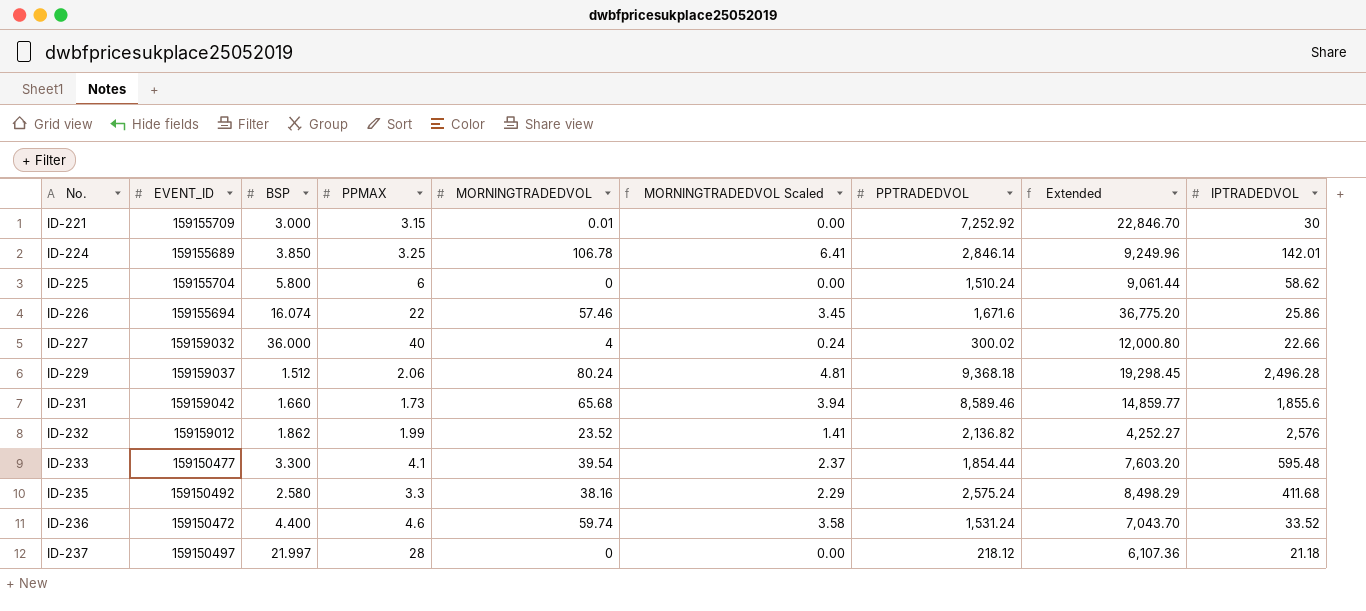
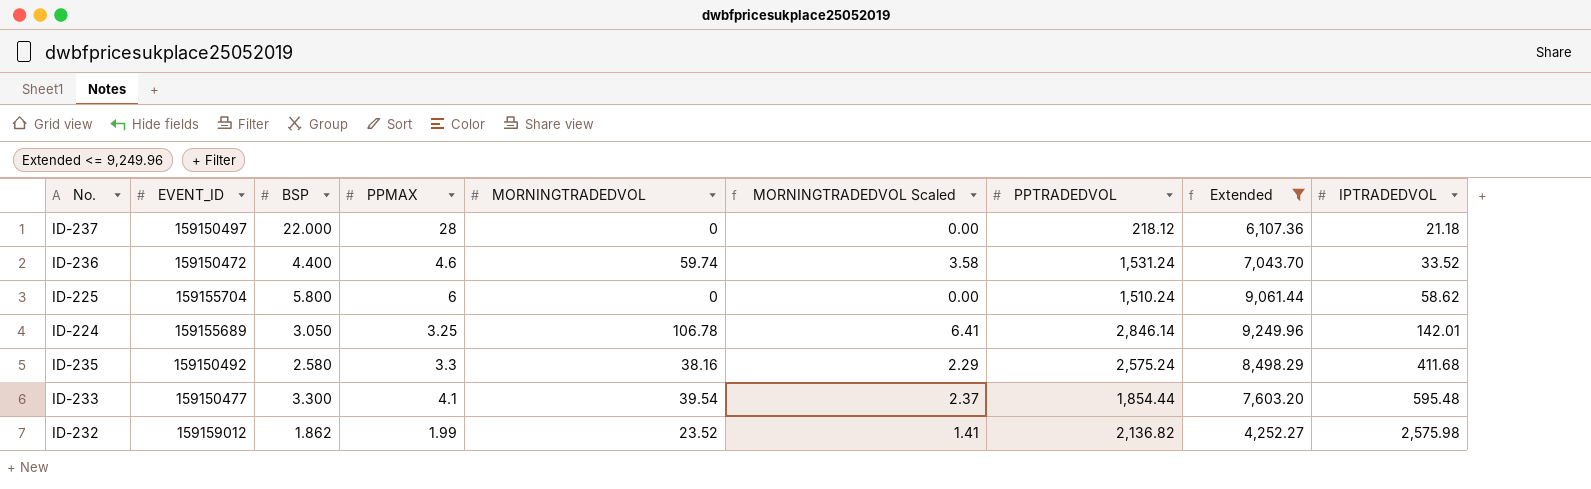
filter: none -> Extended <= 9,249.96
row order: No. ascending -> IPTRADEDVOL ascending
ID-237 | BSP: 21.997 -> 22.000
ID-224 | BSP: 3.850 -> 3.050
ID-232 | IPTRADEDVOL: 2,576 -> 2,575.98

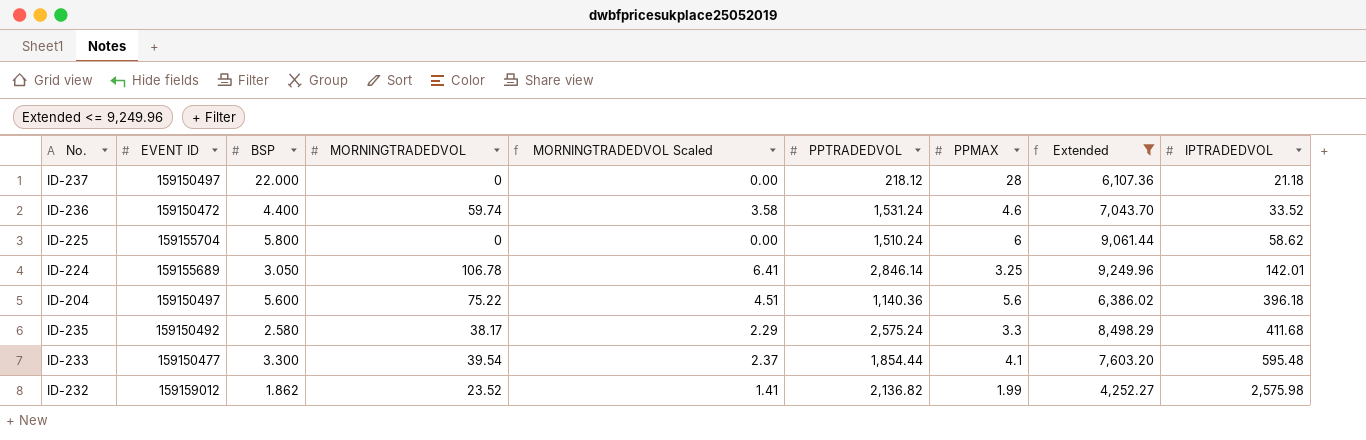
column name: EVENT_ID -> EVENT ID
column PPMAX | position: 4 -> 7
row ID-204: none -> 159150497 | 5.600 | 75.22 | 4.51 | 1,140.36 | 5.6 | 6,386.02 | 396.18
ID-235 | MORNINGTRADEDVOL: 38.16 -> 38.17

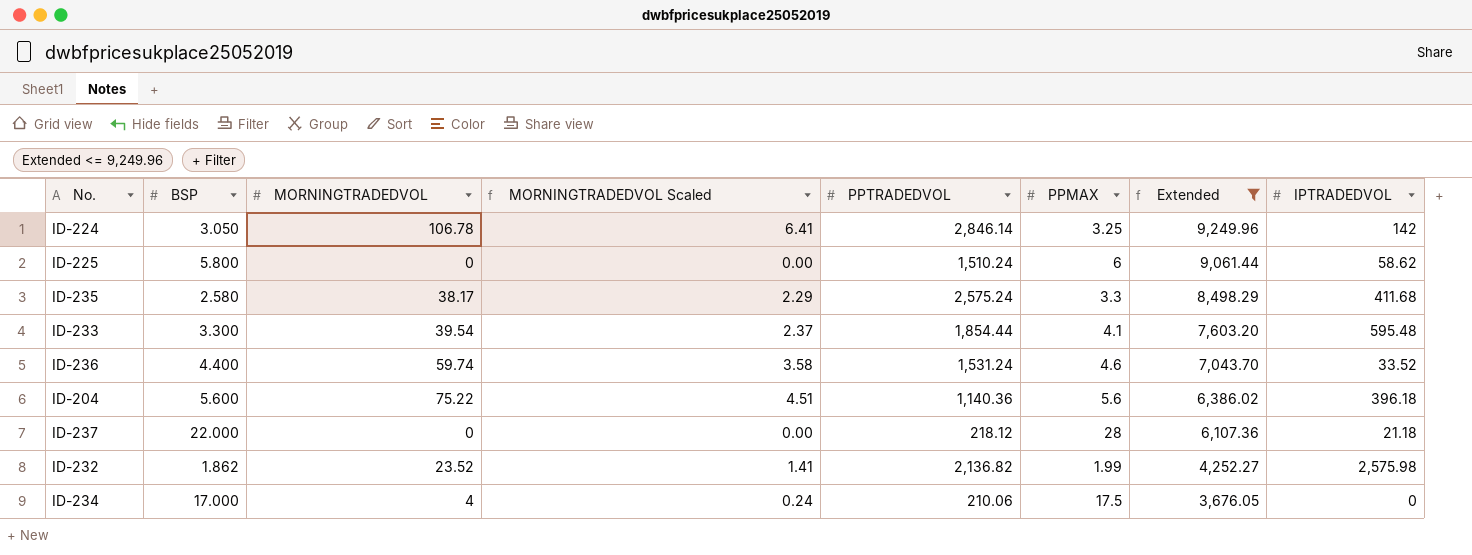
row order: IPTRADEDVOL ascending -> Extended descending
column EVENT ID | position: 2 -> none
ID-224 | IPTRADEDVOL: 142.01 -> 142
row ID-234: none -> 17.000 | 4 | 0.24 | 210.06 | 17.5 | 3,676.05 | 0

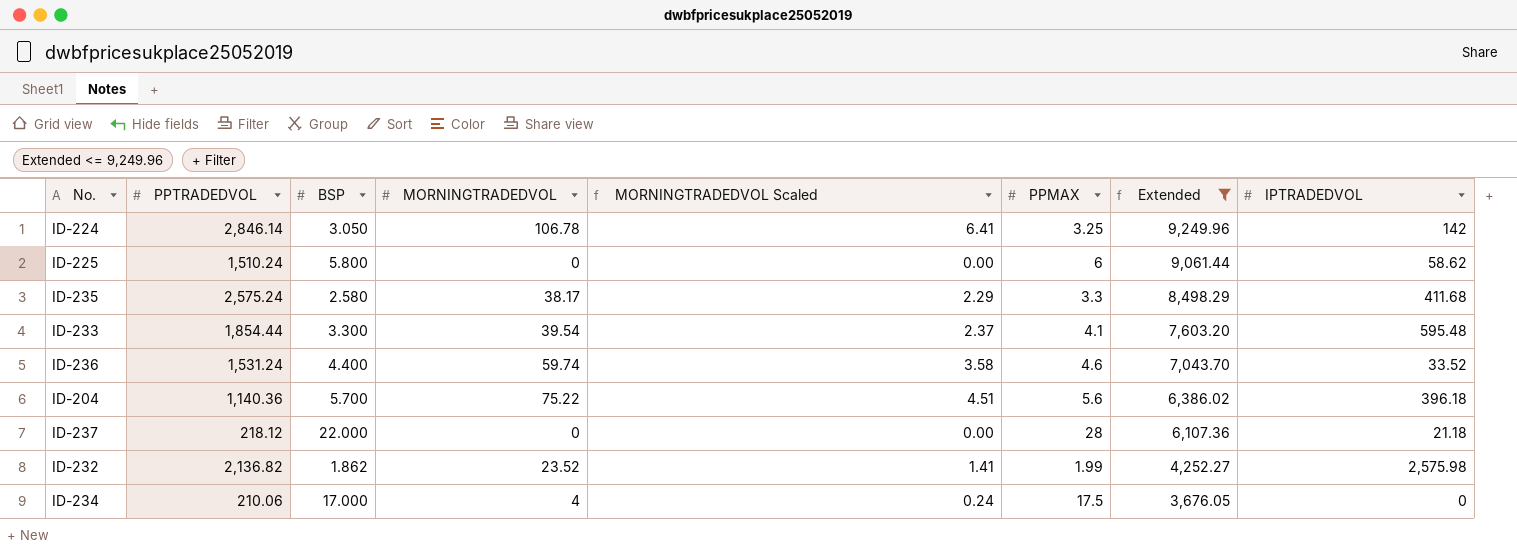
column PPTRADEDVOL | position: 5 -> 2
ID-204 | BSP: 5.600 -> 5.700

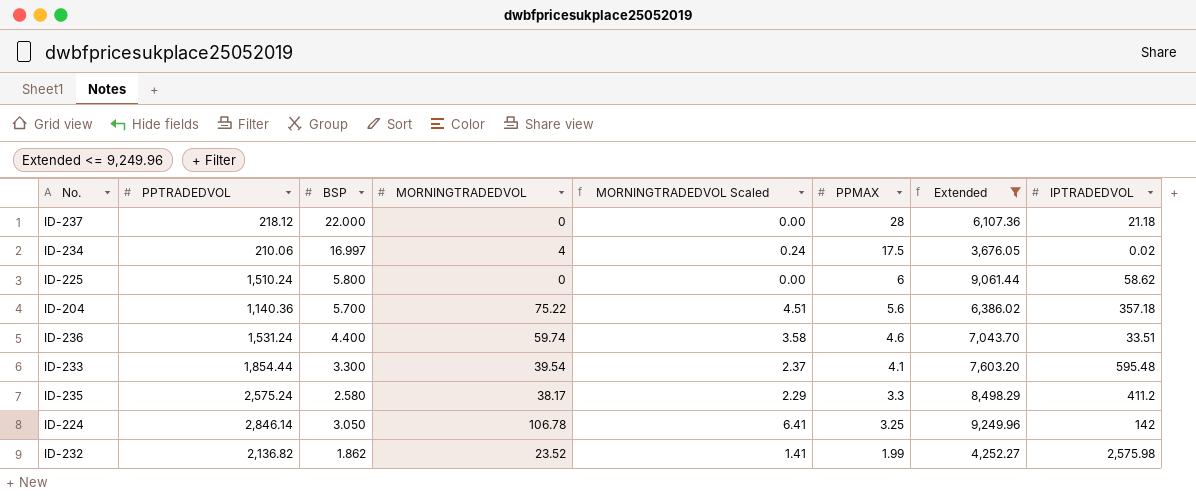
row order: Extended descending -> PPMAX descending
ID-234 | BSP: 17.000 -> 16.997
ID-234 | IPTRADEDVOL: 0 -> 0.02
ID-204 | IPTRADEDVOL: 396.18 -> 357.18
ID-236 | IPTRADEDVOL: 33.52 -> 33.51
ID-235 | IPTRADEDVOL: 411.68 -> 411.2

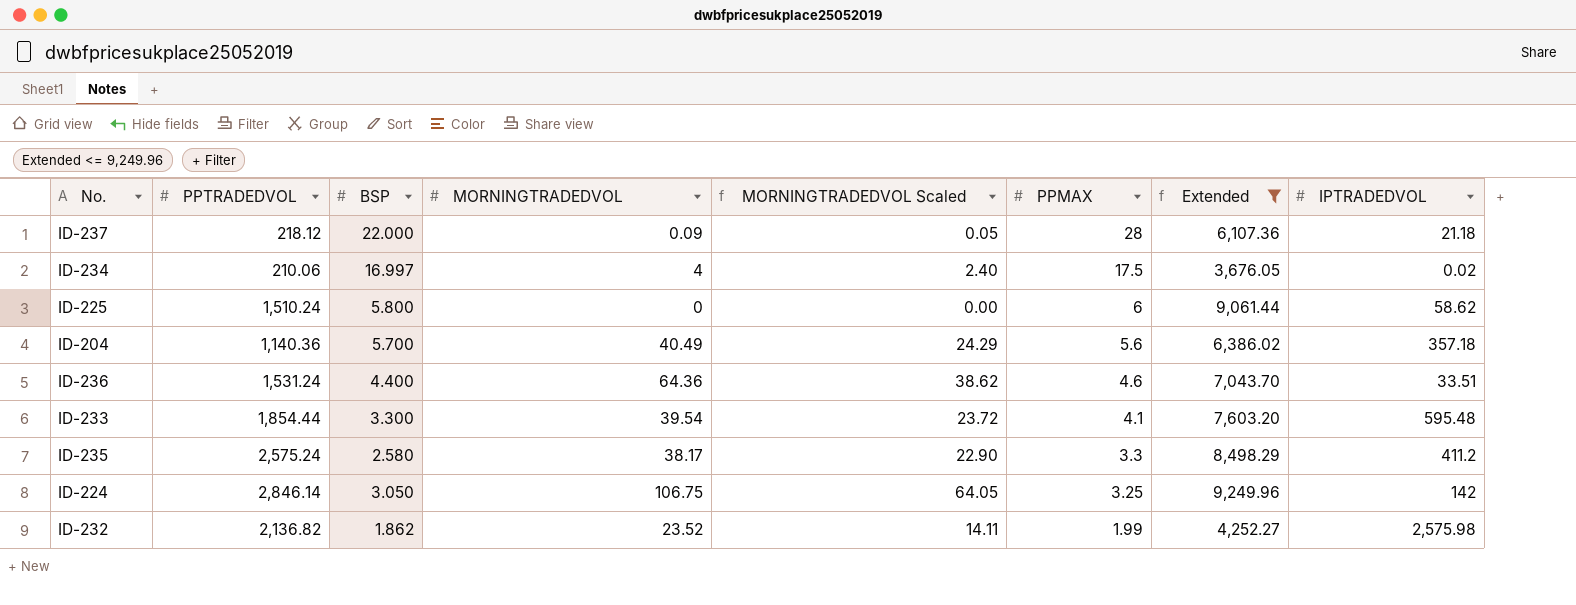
column MORNINGTRADEDVOL Scaled | formula: [MORNINGTRADEDVOL] * 0.06 -> [MORNINGTRADEDVOL] * 0.6
ID-237 | MORNINGTRADEDVOL: 0 -> 0.09
ID-204 | MORNINGTRADEDVOL: 75.22 -> 40.49
ID-236 | MORNINGTRADEDVOL: 59.74 -> 64.36
ID-224 | MORNINGTRADEDVOL: 106.78 -> 106.75

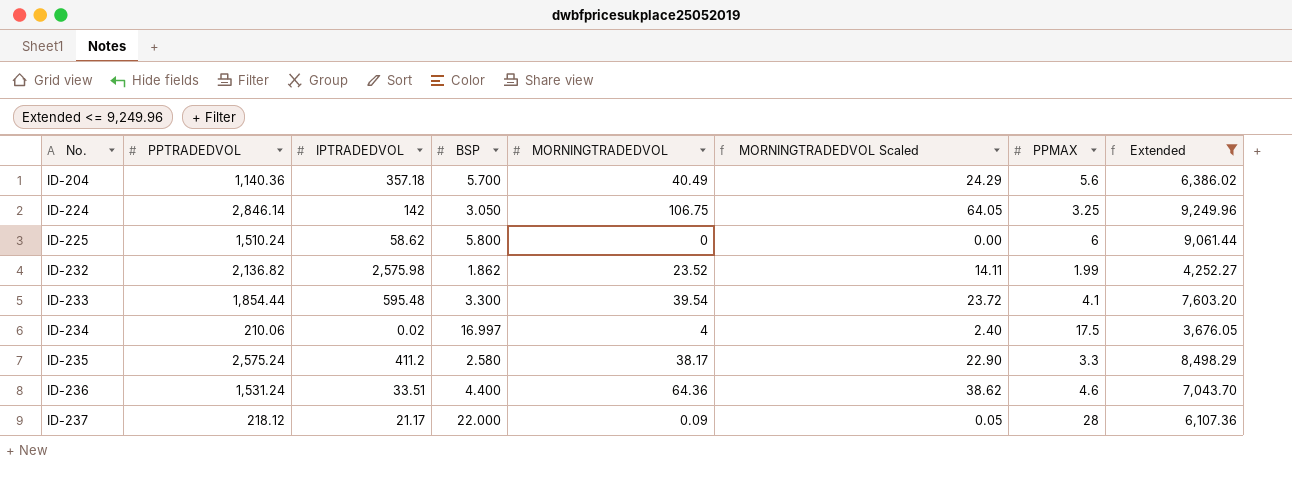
row order: PPMAX descending -> No. ascending
column IPTRADEDVOL | position: 8 -> 3
ID-237 | IPTRADEDVOL: 21.18 -> 21.17

